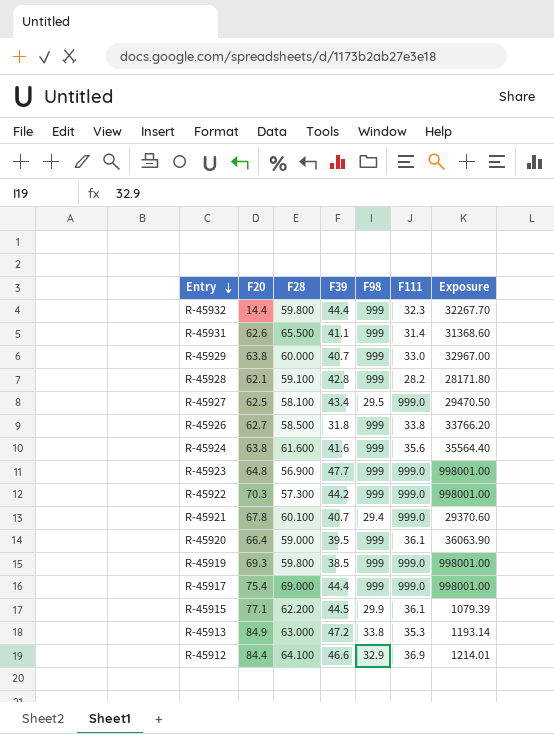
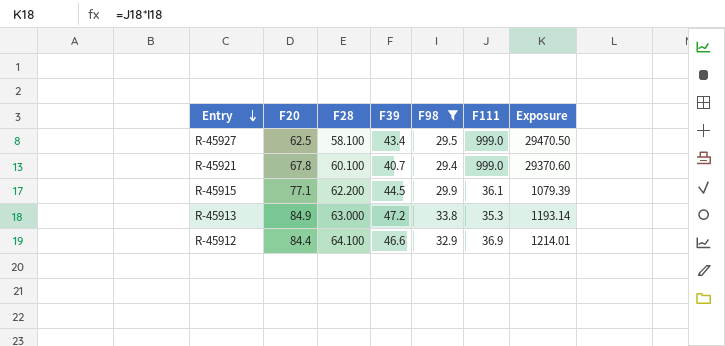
filter: none -> F98 != 999

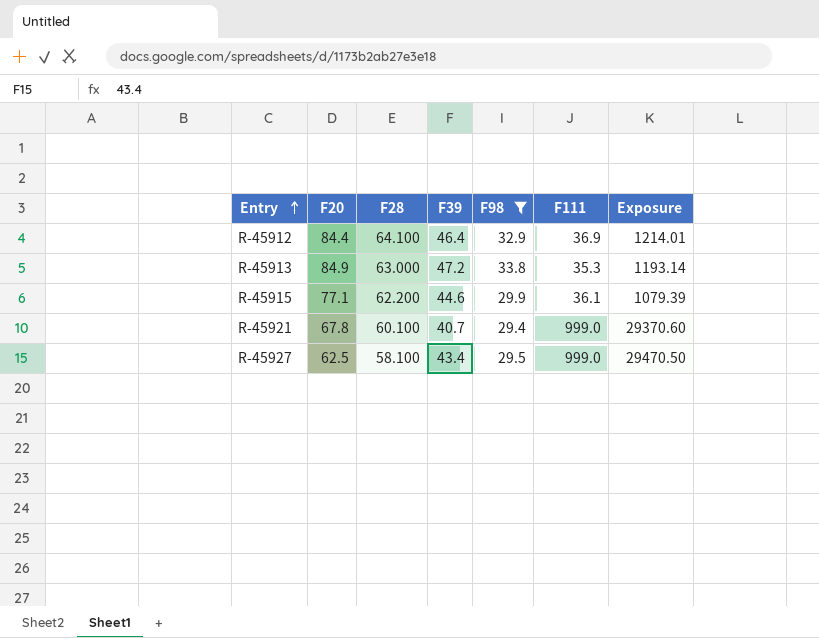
row order: Entry descending -> Entry ascending
R-45912 | F39: 46.6 -> 46.4
R-45915 | F39: 44.5 -> 44.6

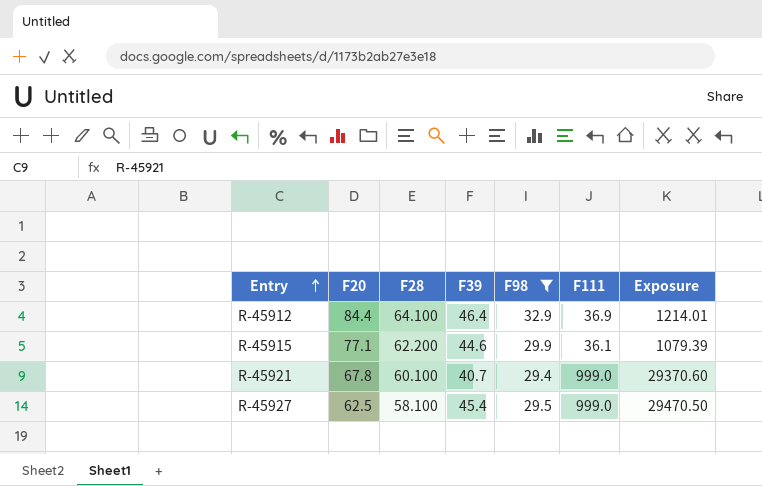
row R-45913: 84.9 | 63.000 | 47.2 | 33.8 | 35.3 | 1193.14 -> none
R-45927 | F39: 43.4 -> 45.4

